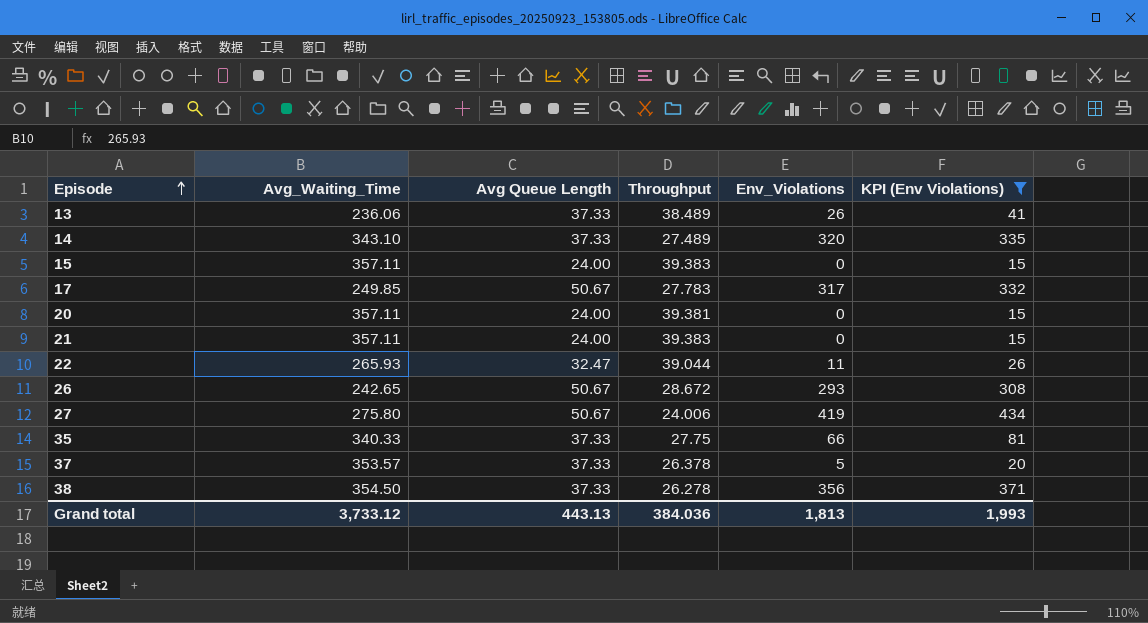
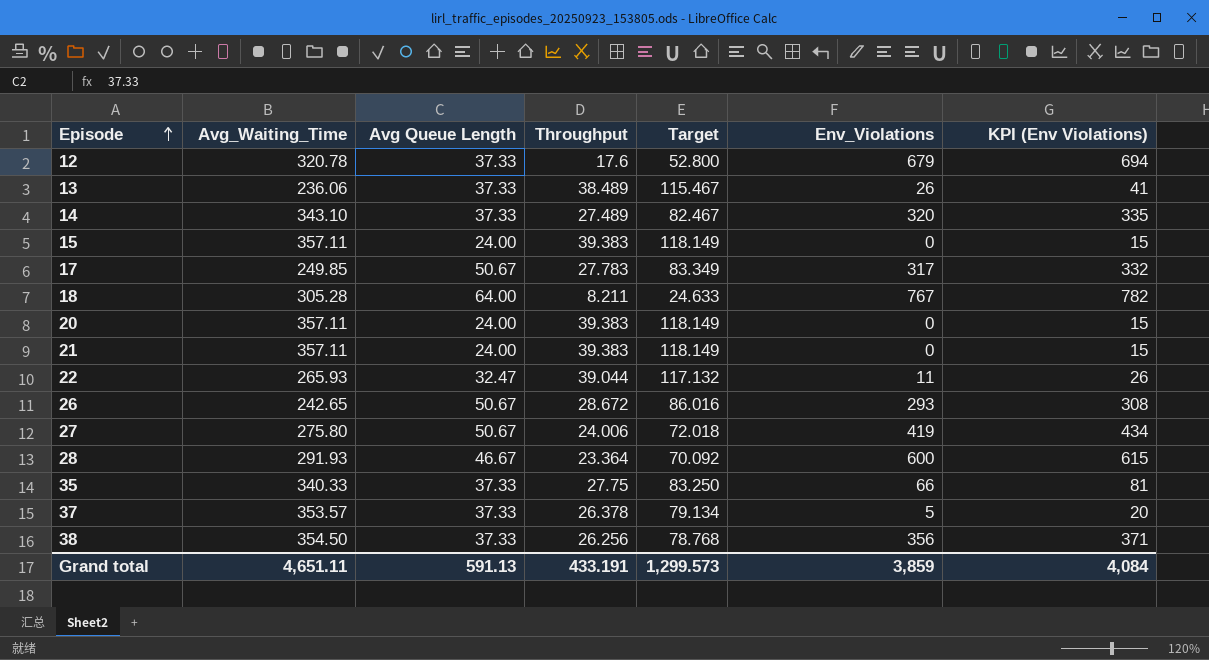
filter: KPI (Env Violations) <= 434 -> none
column Target | formula: none -> [Throughput] * 3
20 | Throughput: 39.381 -> 39.383
38 | Throughput: 26.278 -> 26.256
Grand total | Avg_Waiting_Time: 3,733.12 -> 4,651.11
Grand total | Avg Queue Length: 443.13 -> 591.13
Grand total | Throughput: 384.036 -> 433.191
Grand total | Env_Violations: 1,813 -> 3,859
Grand total | KPI (Env Violations): 1,993 -> 4,084

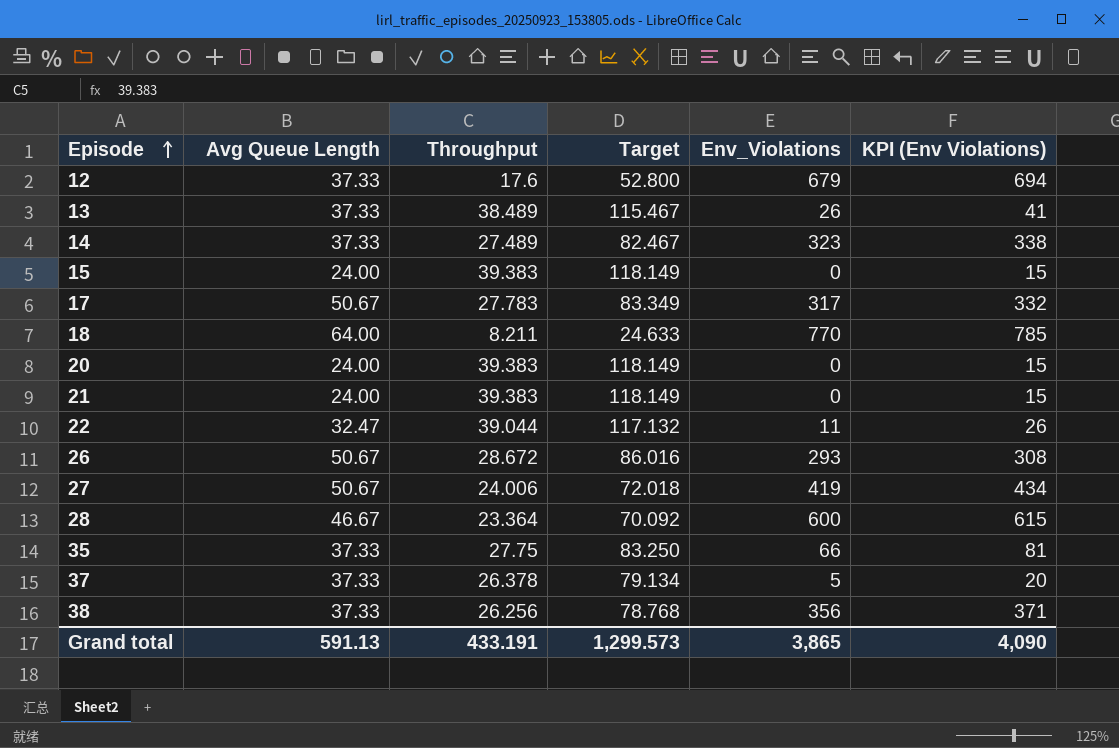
column Avg_Waiting_Time | position: 2 -> none
14 | Env_Violations: 320 -> 323
14 | KPI (Env Violations): 335 -> 338
18 | Env_Violations: 767 -> 770
18 | KPI (Env Violations): 782 -> 785
Grand total | Env_Violations: 3,859 -> 3,865
Grand total | KPI (Env Violations): 4,084 -> 4,090

